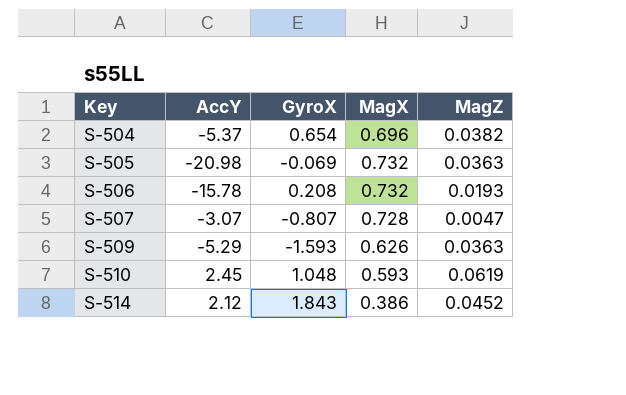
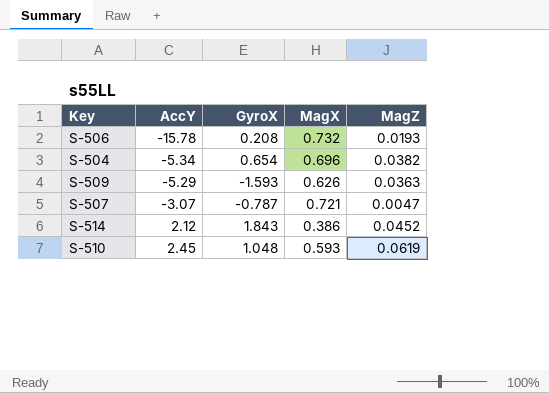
row order: Key ascending -> AccY ascending
row S-505: -20.98 | -0.069 | 0.732 | 0.0363 -> none
S-504 | AccY: -5.37 -> -5.34
S-507 | GyroX: -0.807 -> -0.787
S-507 | MagX: 0.728 -> 0.721

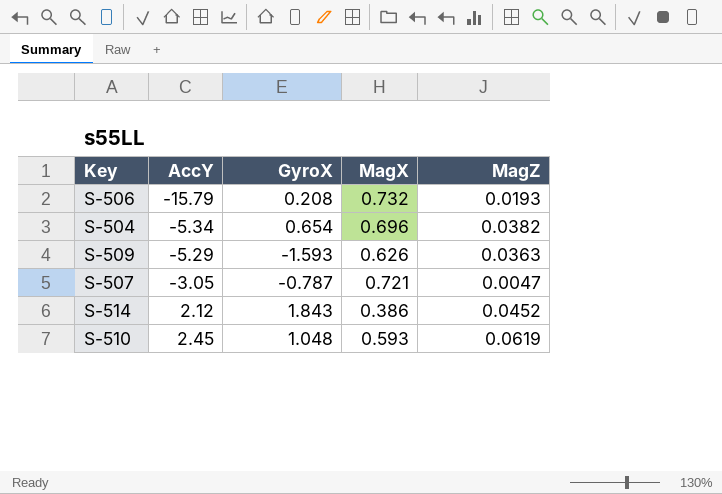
S-506 | AccY: -15.78 -> -15.79
S-507 | AccY: -3.07 -> -3.05

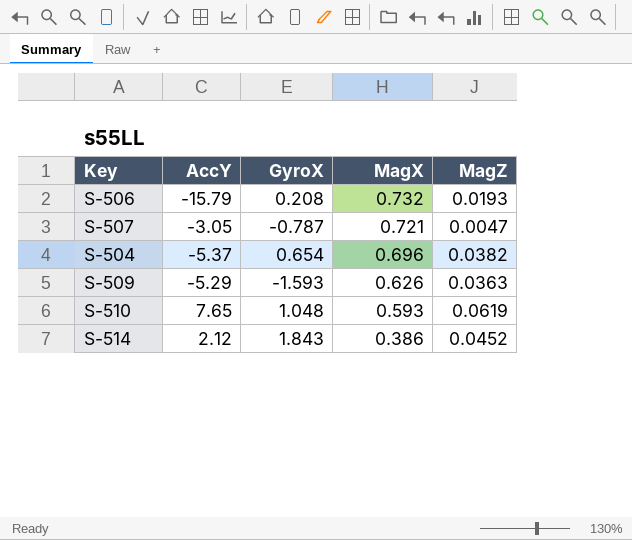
row order: AccY ascending -> MagX descending
S-504 | AccY: -5.34 -> -5.37
S-510 | AccY: 2.45 -> 7.65

